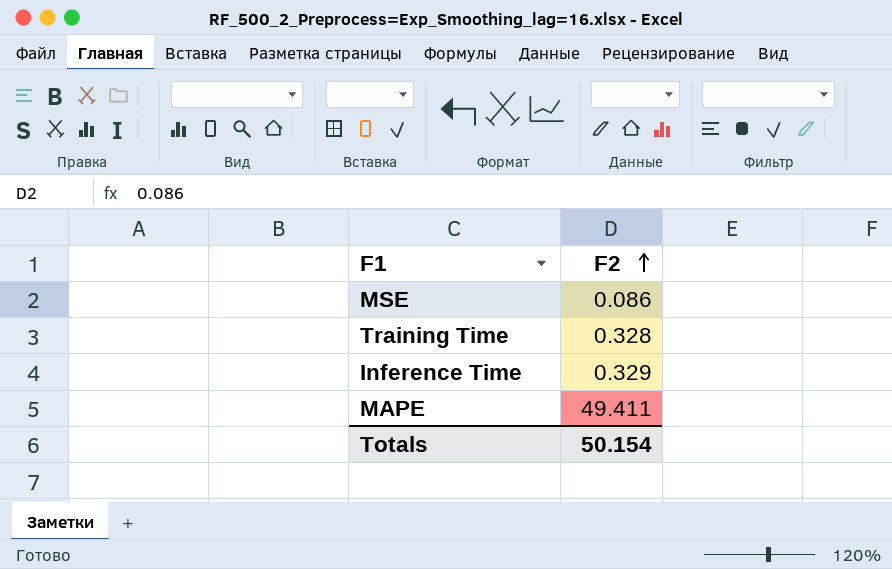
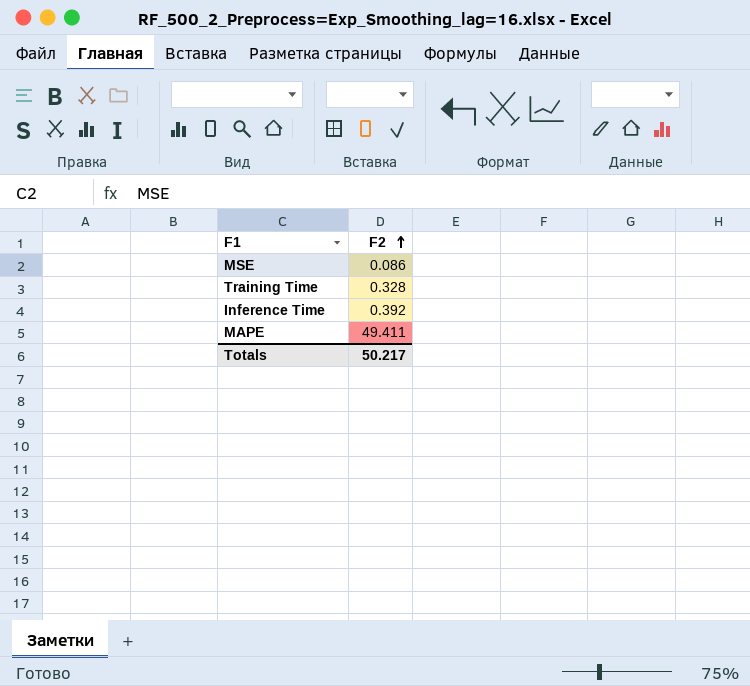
Inference Time | F2: 0.329 -> 0.392
Totals | F2: 50.154 -> 50.217

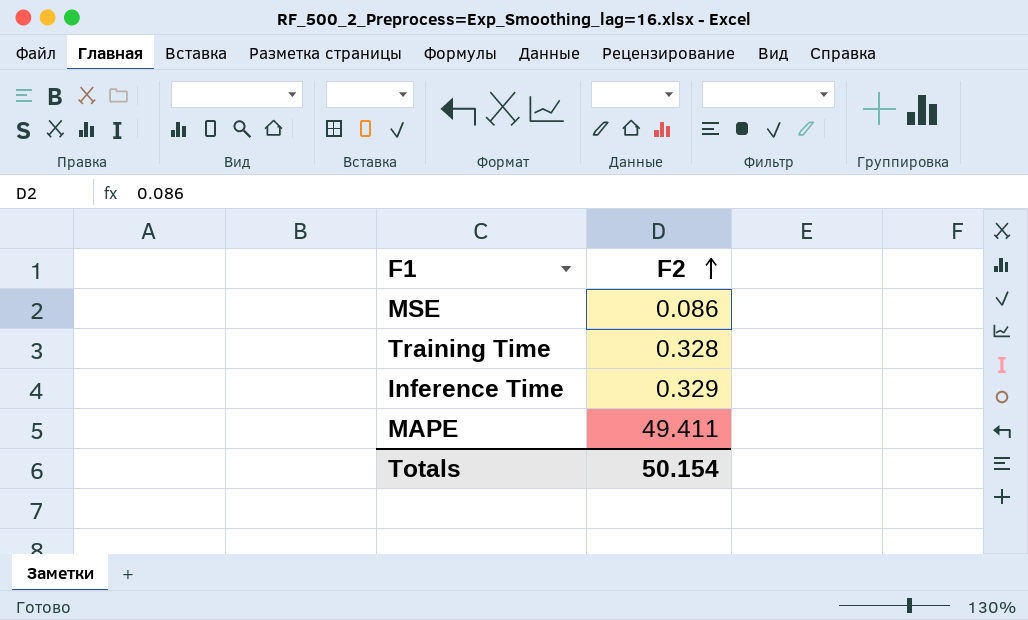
Inference Time | F2: 0.392 -> 0.329
Totals | F2: 50.217 -> 50.154

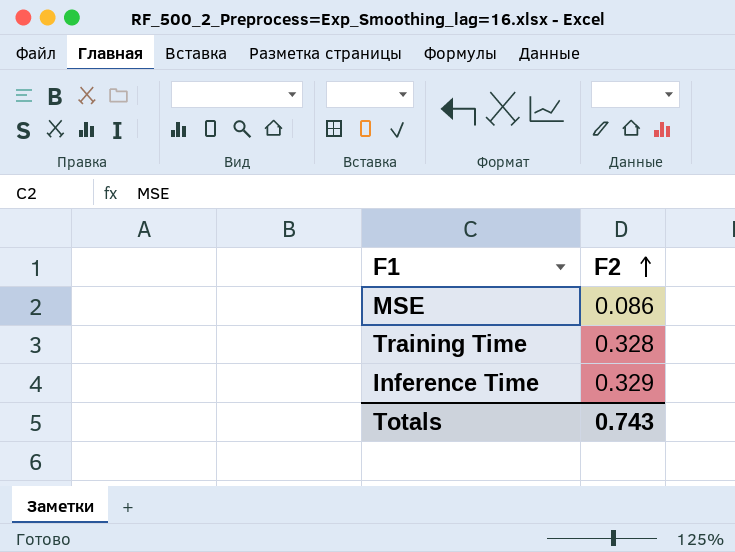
row MAPE: 49.411 -> none
Totals | F2: 50.154 -> 0.743

